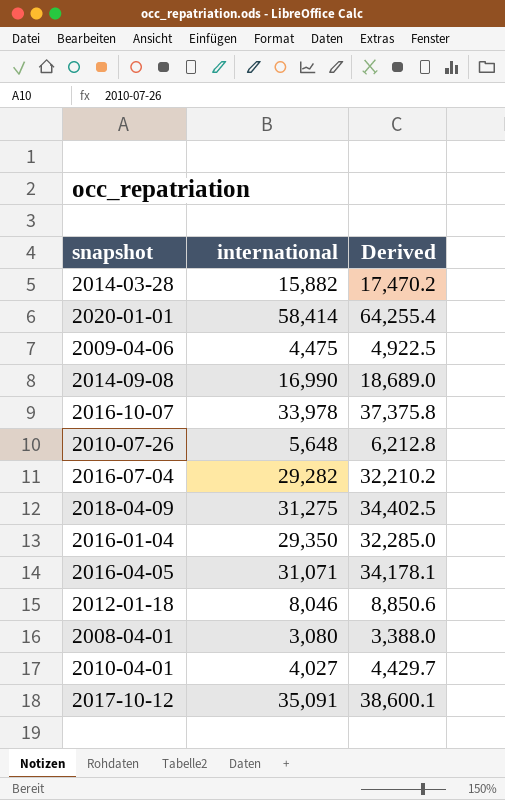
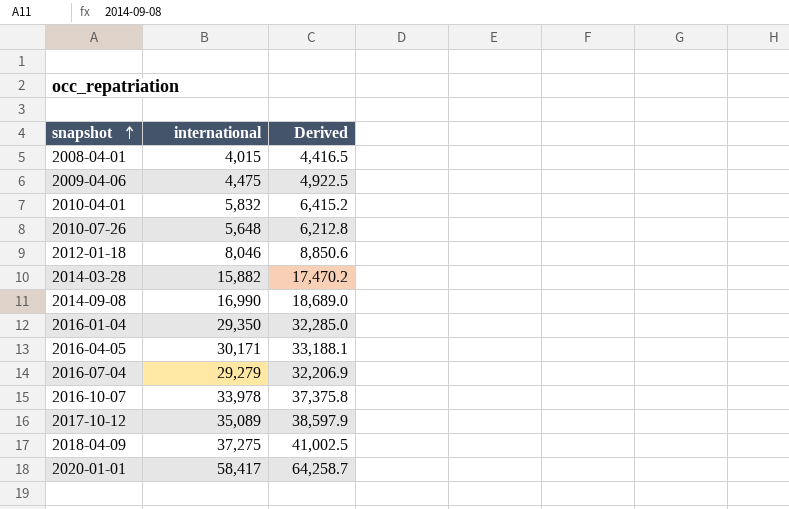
row order: none -> snapshot ascending
2008-04-01 | international: 3,080 -> 4,015
2008-04-01 | Derived: 3,388.0 -> 4,416.5
2010-04-01 | international: 4,027 -> 5,832
2010-04-01 | Derived: 4,429.7 -> 6,415.2
2016-04-05 | international: 31,071 -> 30,171
2016-04-05 | Derived: 34,178.1 -> 33,188.1
2016-07-04 | international: 29,282 -> 29,279
2016-07-04 | Derived: 32,210.2 -> 32,206.9
2017-10-12 | international: 35,091 -> 35,089
2017-10-12 | Derived: 38,600.1 -> 38,597.9
2018-04-09 | international: 31,275 -> 37,275
2018-04-09 | Derived: 34,402.5 -> 41,002.5
2020-01-01 | international: 58,414 -> 58,417
2020-01-01 | Derived: 64,255.4 -> 64,258.7

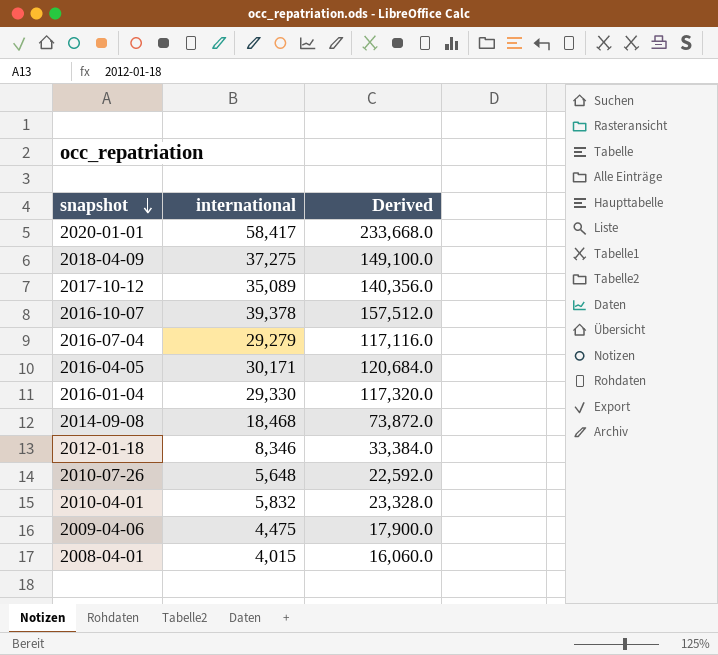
row order: snapshot ascending -> snapshot descending
column Derived | formula: [international] * 1.1 -> [international] * 4
row 2014-03-28: 15,882 | 17,470.2 -> none
2016-10-07 | international: 33,978 -> 39,378
2016-01-04 | international: 29,350 -> 29,330
2014-09-08 | international: 16,990 -> 18,468
2012-01-18 | international: 8,046 -> 8,346

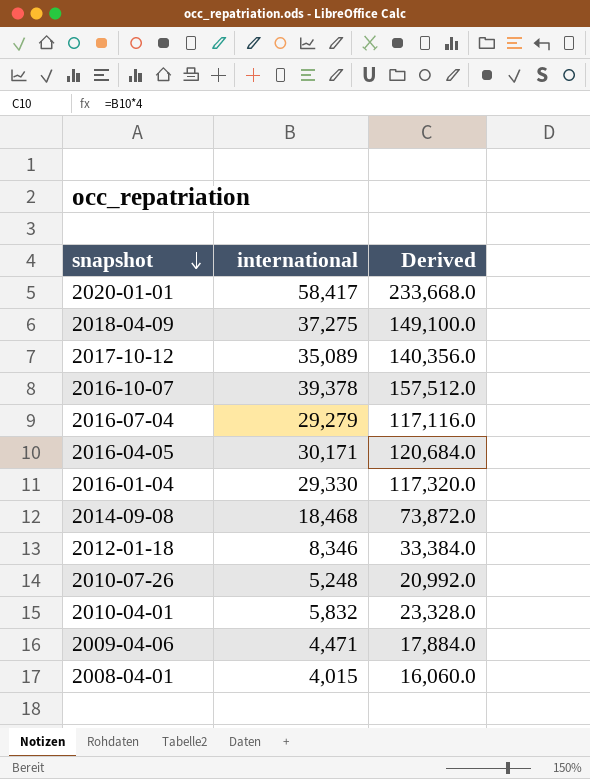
2010-07-26 | international: 5,648 -> 5,248
2010-07-26 | Derived: 22,592.0 -> 20,992.0
2009-04-06 | international: 4,475 -> 4,471
2009-04-06 | Derived: 17,900.0 -> 17,884.0

